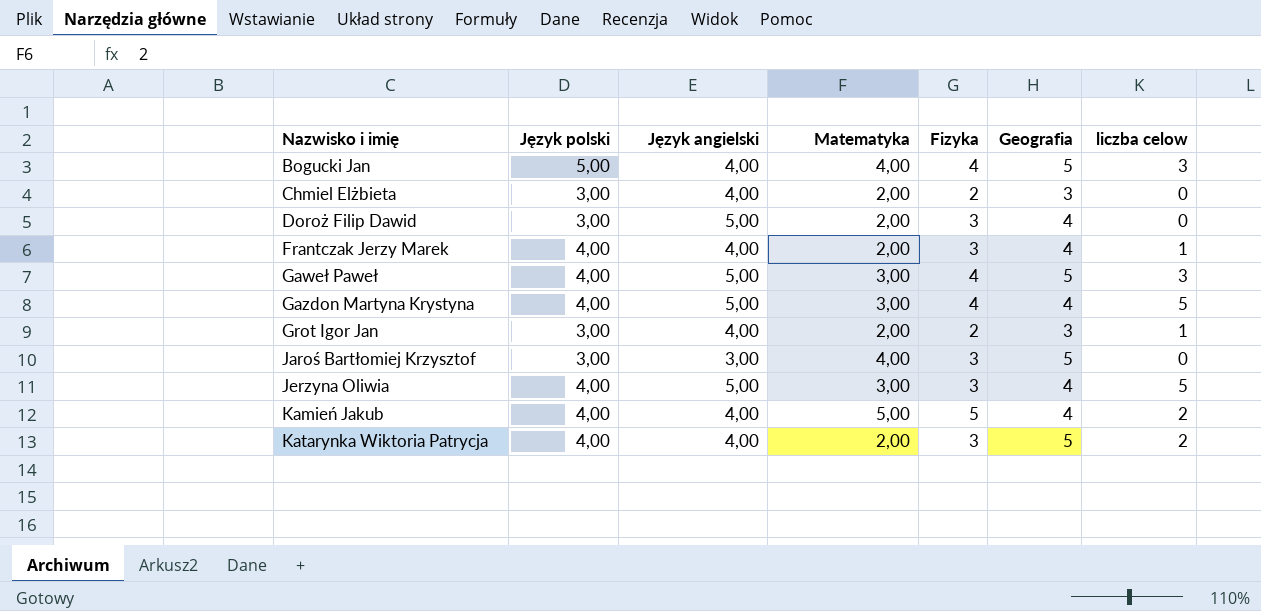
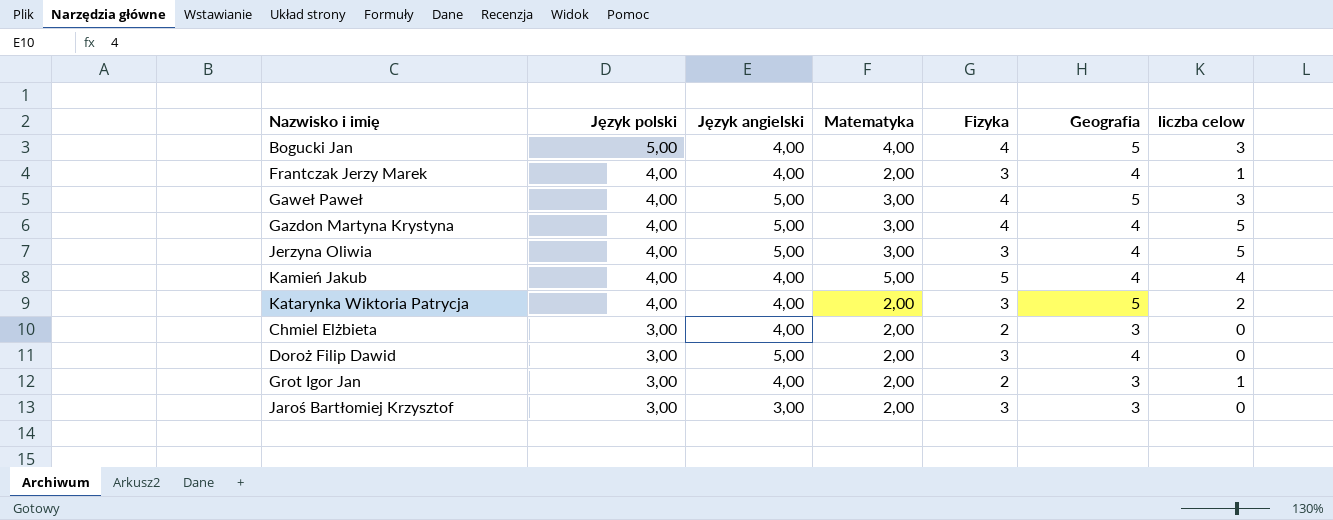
row order: Nazwisko i imię ascending -> Język polski descending
Kamień Jakub | liczba celow: 2 -> 4
Jaroś Bartłomiej Krzysztof | Matematyka: 4,00 -> 2,00
Jaroś Bartłomiej Krzysztof | Geografia: 5 -> 3

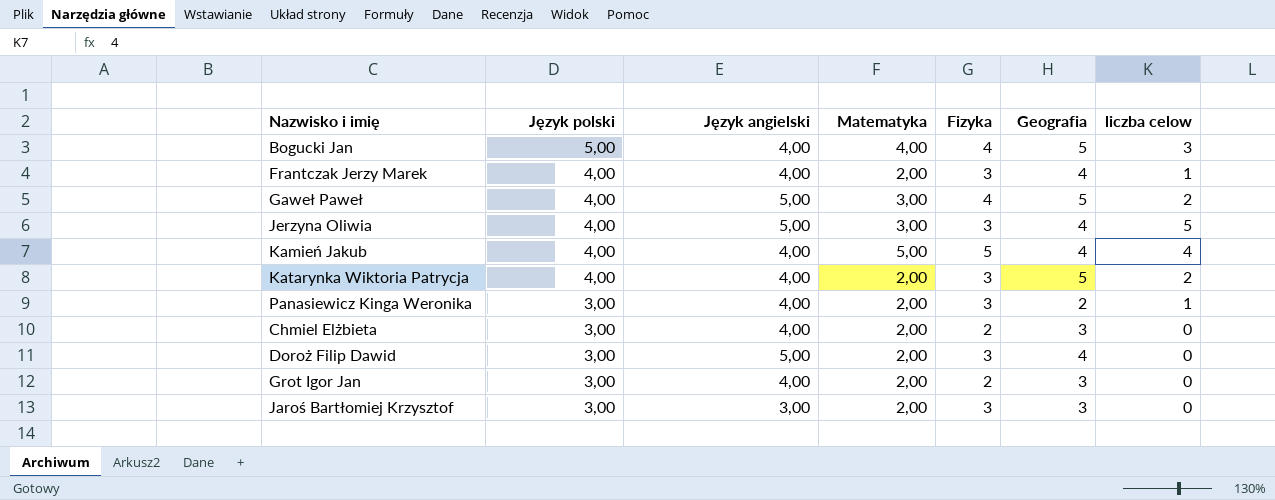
row Gazdon Martyna Krystyna: 4,00 | 5,00 | 3,00 | 4 | 4 | 5 -> none
Gaweł Paweł | liczba celow: 3 -> 2
row Panasiewicz Kinga Weronika: none -> 3,00 | 4,00 | 2,00 | 3 | 2 | 1
Grot Igor Jan | liczba celow: 1 -> 0

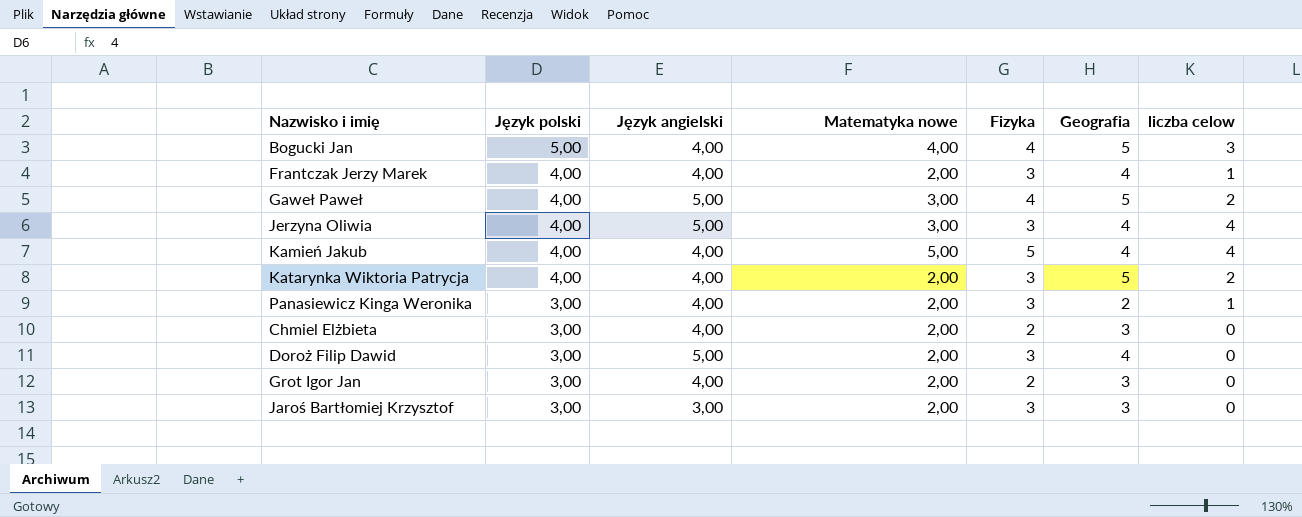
column name: Matematyka -> Matematyka nowe
Jerzyna Oliwia | liczba celow: 5 -> 4

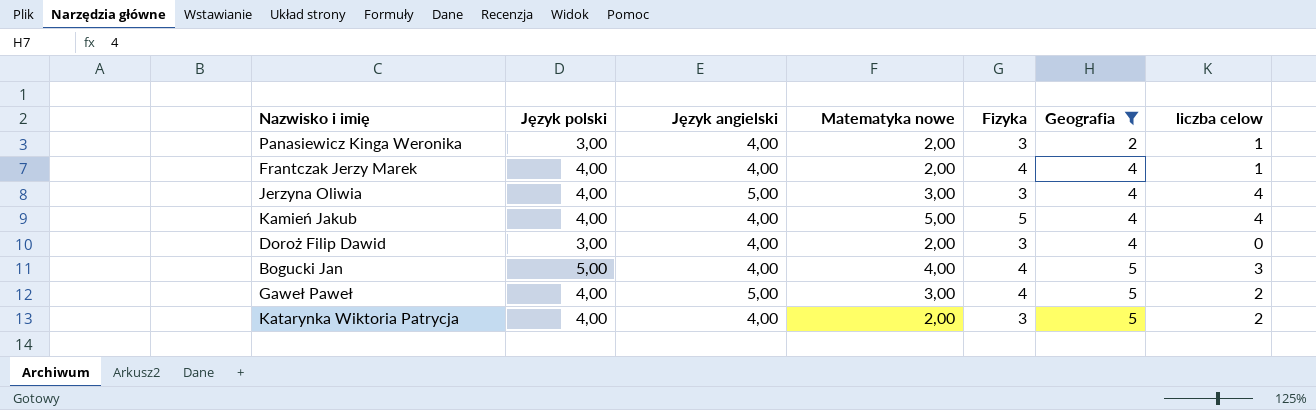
filter: none -> Geografia != 3
row order: Język polski descending -> Geografia ascending
Frantczak Jerzy Marek | Fizyka: 3 -> 4
Doroż Filip Dawid | Język angielski: 5,00 -> 4,00

